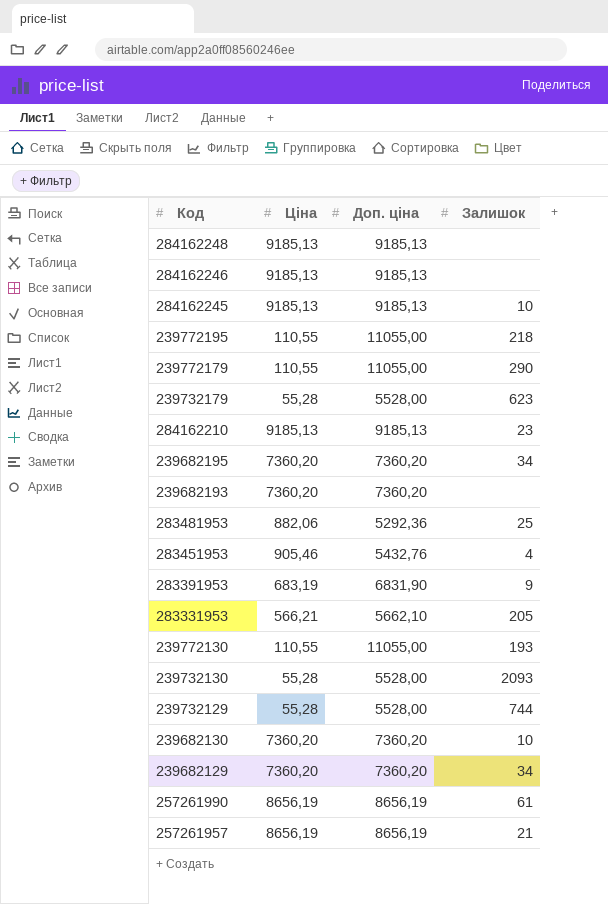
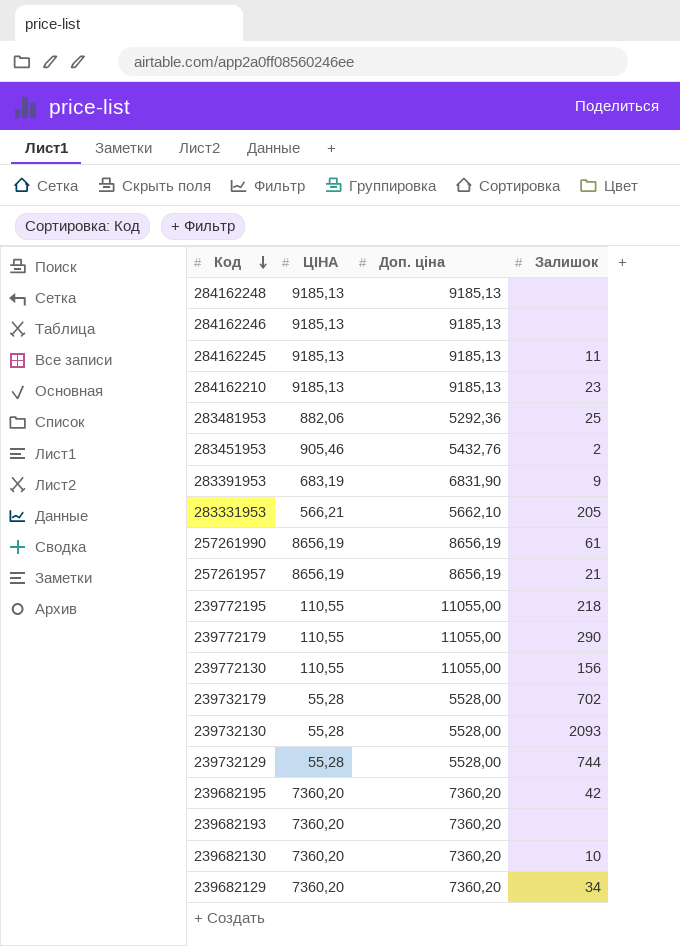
row order: none -> Код descending
column name: Ціна -> ЦІНА
284162245 | Залишок: 10 -> 11
283451953 | Залишок: 4 -> 2
239772130 | Залишок: 193 -> 156
239732179 | Залишок: 623 -> 702
239682195 | Залишок: 34 -> 42

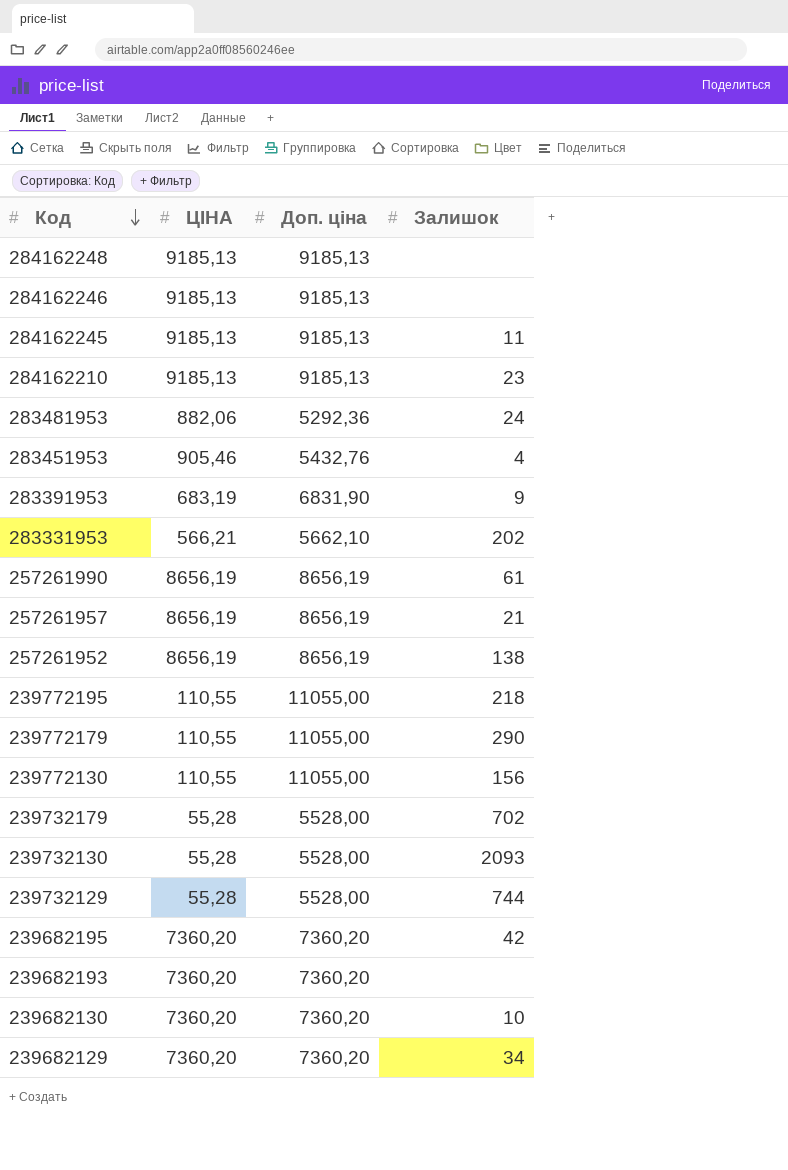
283481953 | Залишок: 25 -> 24
283451953 | Залишок: 2 -> 4
283331953 | Залишок: 205 -> 202
row 257261952: none -> 8656,19 | 8656,19 | 138

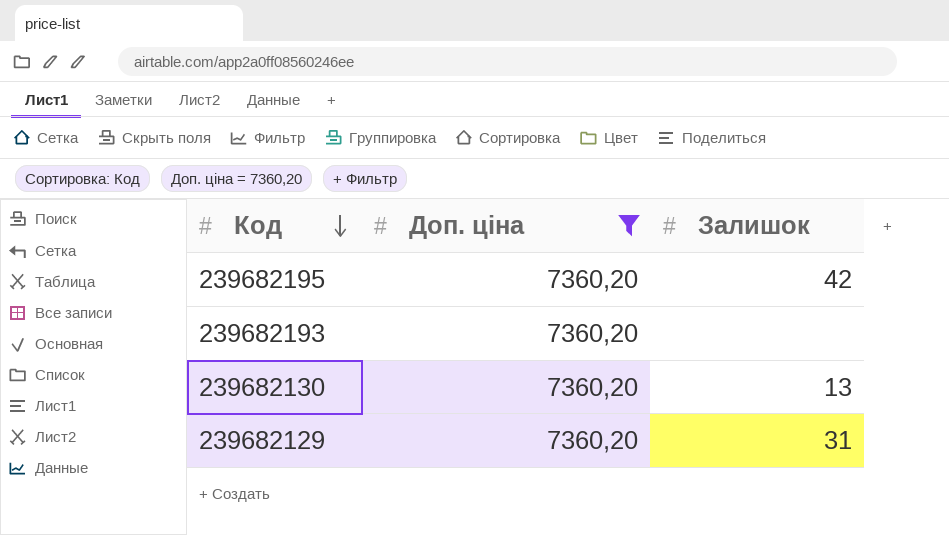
filter: none -> Доп. ціна = 7360,20
column ЦІНА | position: 2 -> none
239682130 | Залишок: 10 -> 13
239682129 | Залишок: 34 -> 31

